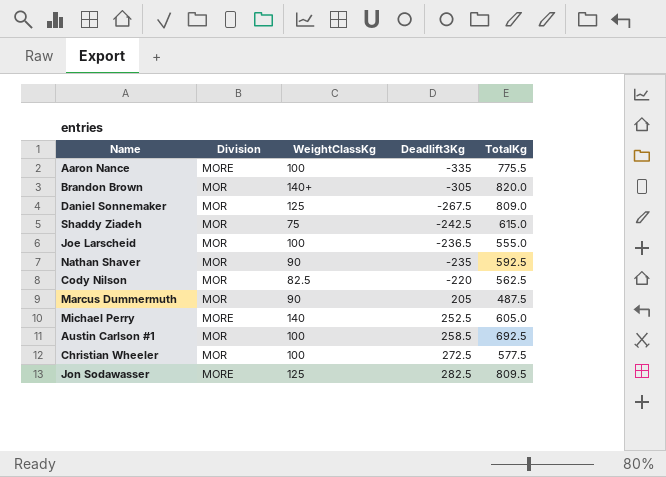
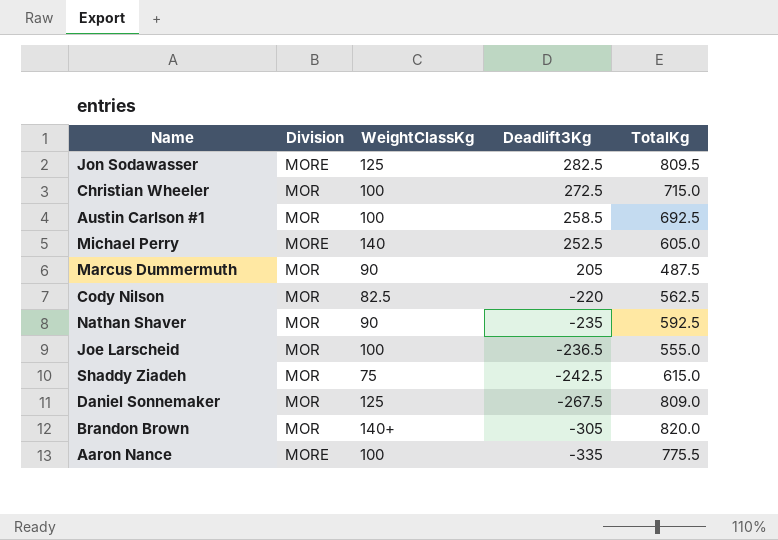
row order: Deadlift3Kg ascending -> Deadlift3Kg descending
Christian Wheeler | TotalKg: 577.5 -> 715.0

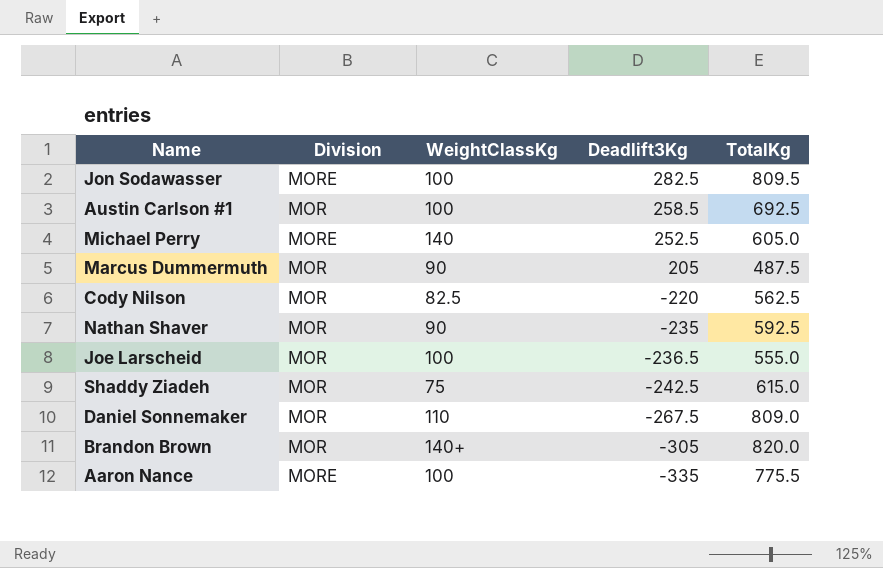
row Christian Wheeler: MOR | 100 | 272.5 | 715.0 -> none
Jon Sodawasser | WeightClassKg: 125 -> 100
Daniel Sonnemaker | WeightClassKg: 125 -> 110

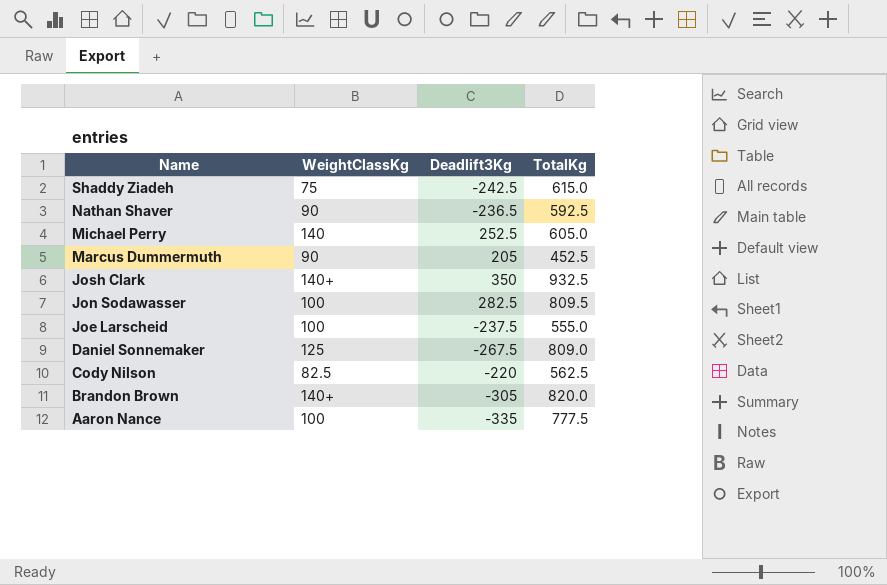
row order: Deadlift3Kg descending -> Name descending
column Division | position: 2 -> none
row Austin Carlson #1: MOR | 100 | 258.5 | 692.5 -> none
Nathan Shaver | Deadlift3Kg: -235 -> -236.5
Marcus Dummermuth | TotalKg: 487.5 -> 452.5
row Josh Clark: none -> 140+ | 350 | 932.5
Joe Larscheid | Deadlift3Kg: -236.5 -> -237.5
Daniel Sonnemaker | WeightClassKg: 110 -> 125
Aaron Nance | TotalKg: 775.5 -> 777.5

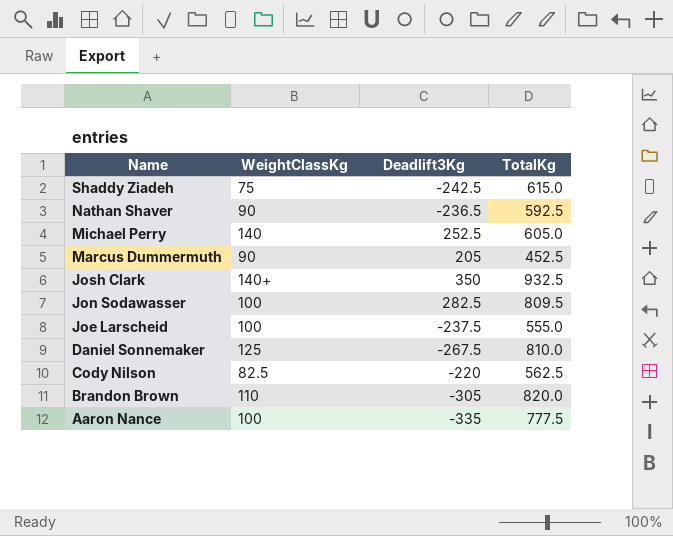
Daniel Sonnemaker | TotalKg: 809.0 -> 810.0
Brandon Brown | WeightClassKg: 140+ -> 110

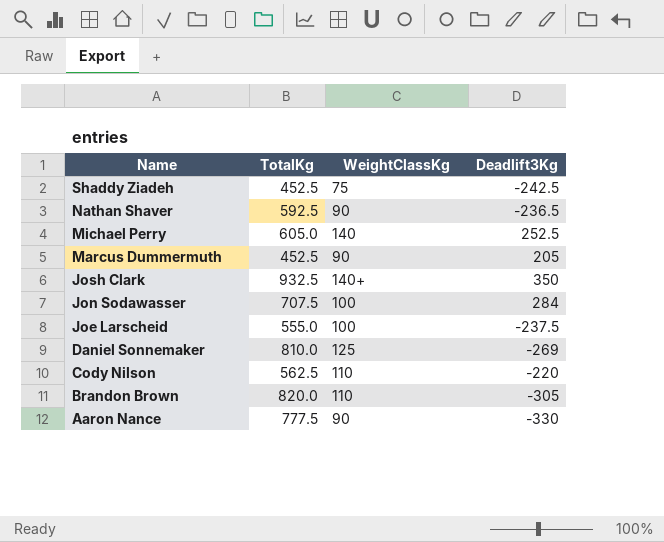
column TotalKg | position: 4 -> 2
Shaddy Ziadeh | TotalKg: 615.0 -> 452.5
Jon Sodawasser | TotalKg: 809.5 -> 707.5
Jon Sodawasser | Deadlift3Kg: 282.5 -> 284
Daniel Sonnemaker | Deadlift3Kg: -267.5 -> -269
Cody Nilson | WeightClassKg: 82.5 -> 110
Aaron Nance | WeightClassKg: 100 -> 90
Aaron Nance | Deadlift3Kg: -335 -> -330

